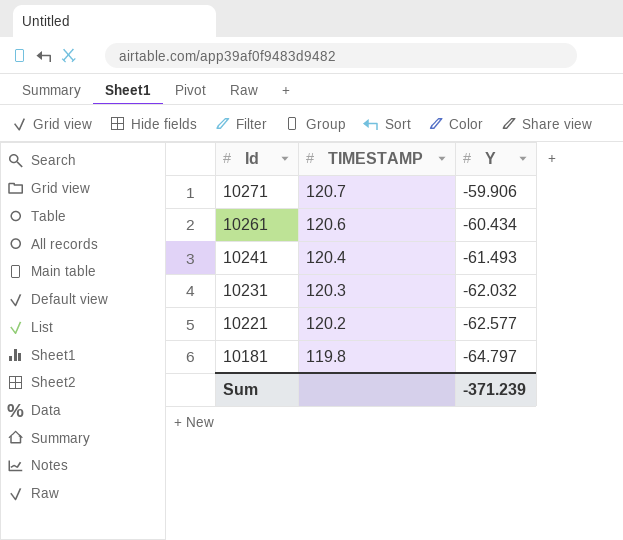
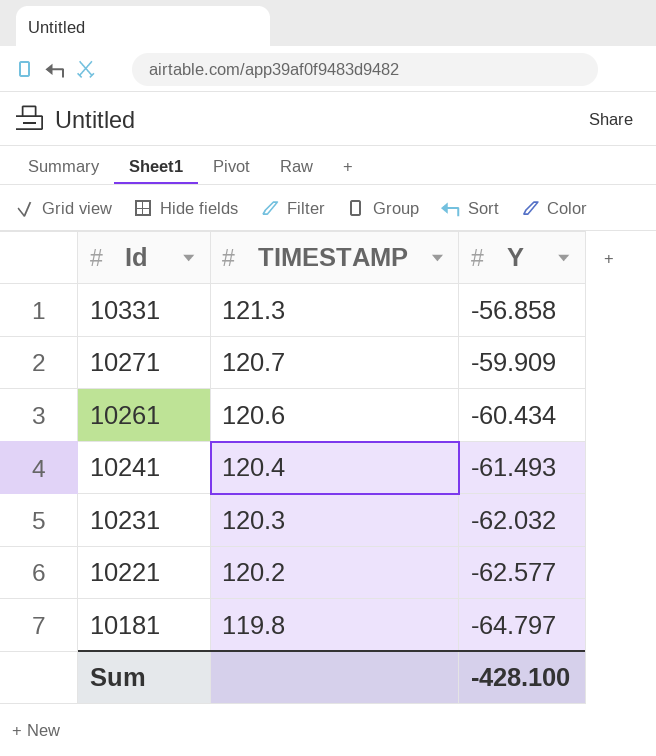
row 10331: none -> 121.3 | -56.858
10271 | Y: -59.906 -> -59.909
Sum | Y: -371.239 -> -428.100

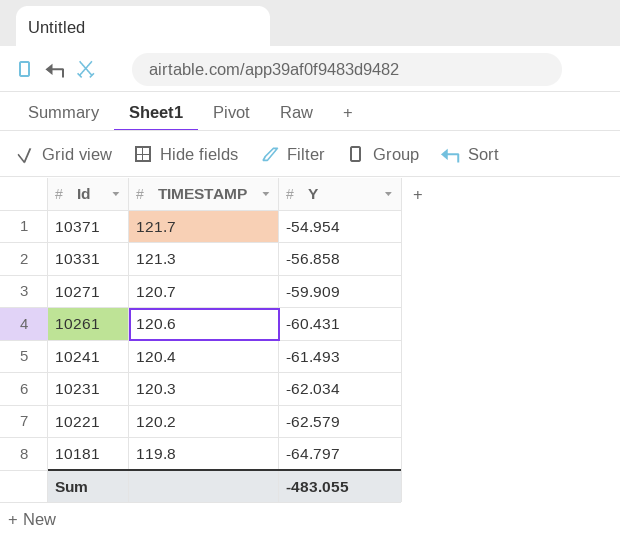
row 10371: none -> 121.7 | -54.954
10261 | Y: -60.434 -> -60.431
10231 | Y: -62.032 -> -62.034
10221 | Y: -62.577 -> -62.579
Sum | Y: -428.100 -> -483.055

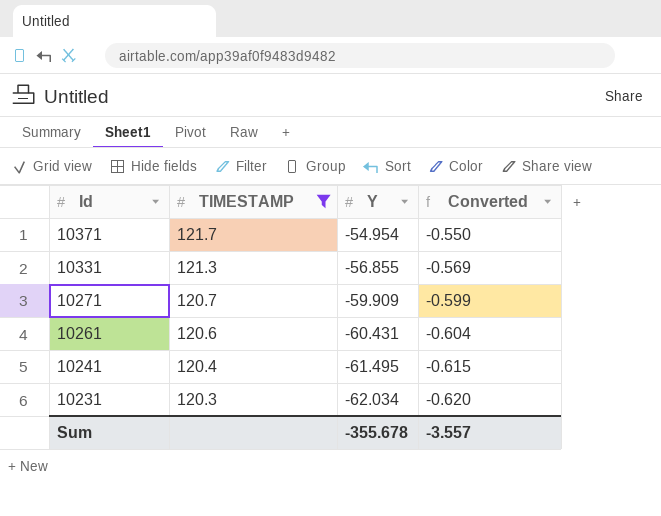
filter: none -> TIMESTAMP >= 120.3
column Converted | formula: none -> [Y] * 0.01
10331 | Y: -56.858 -> -56.855
10241 | Y: -61.493 -> -61.495
Sum | Y: -483.055 -> -355.678

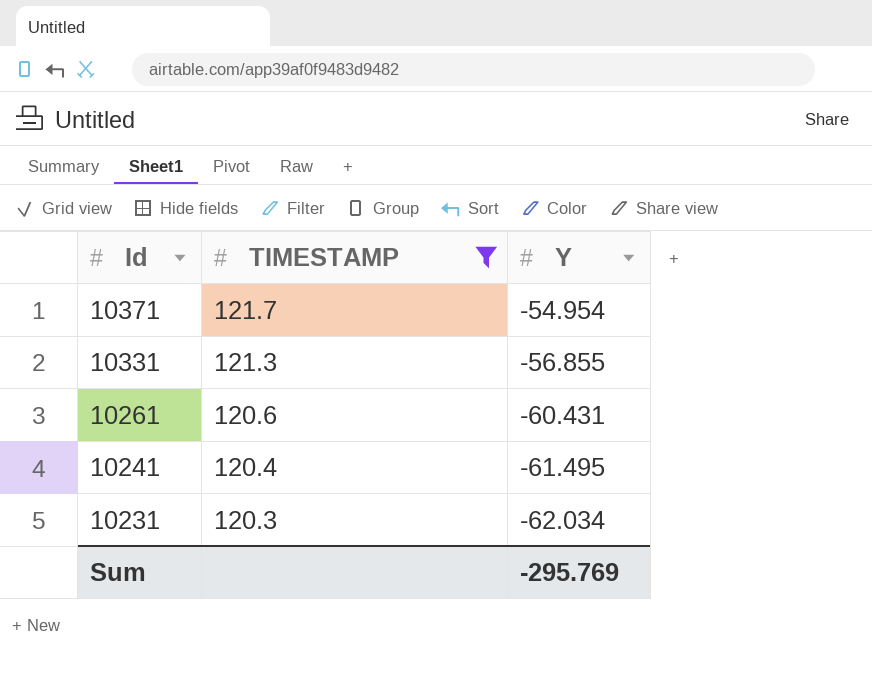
column Converted | formula: [Y] * 0.01 -> none
row 10271: 120.7 | -59.909 | -0.599 -> none
Sum | Y: -355.678 -> -295.769

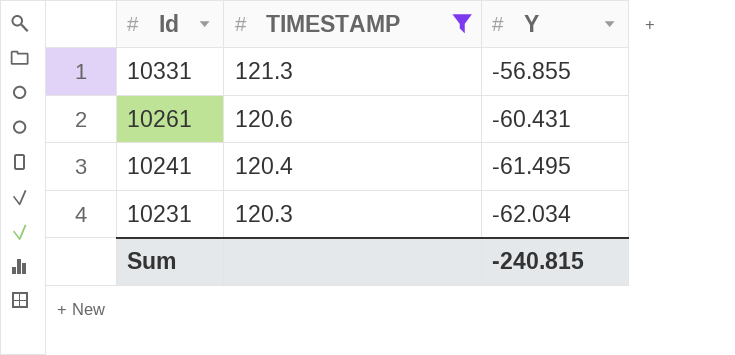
row 10371: 121.7 | -54.954 -> none
Sum | Y: -295.769 -> -240.815

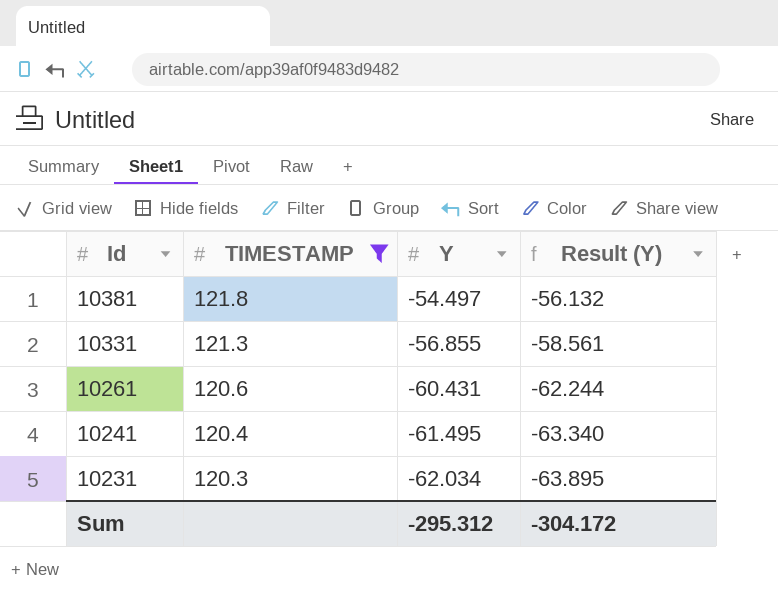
column Result (Y) | formula: none -> [Y] * 1.03
row 10381: none -> 121.8 | -54.497 | -56.132
Sum | Y: -240.815 -> -295.312

